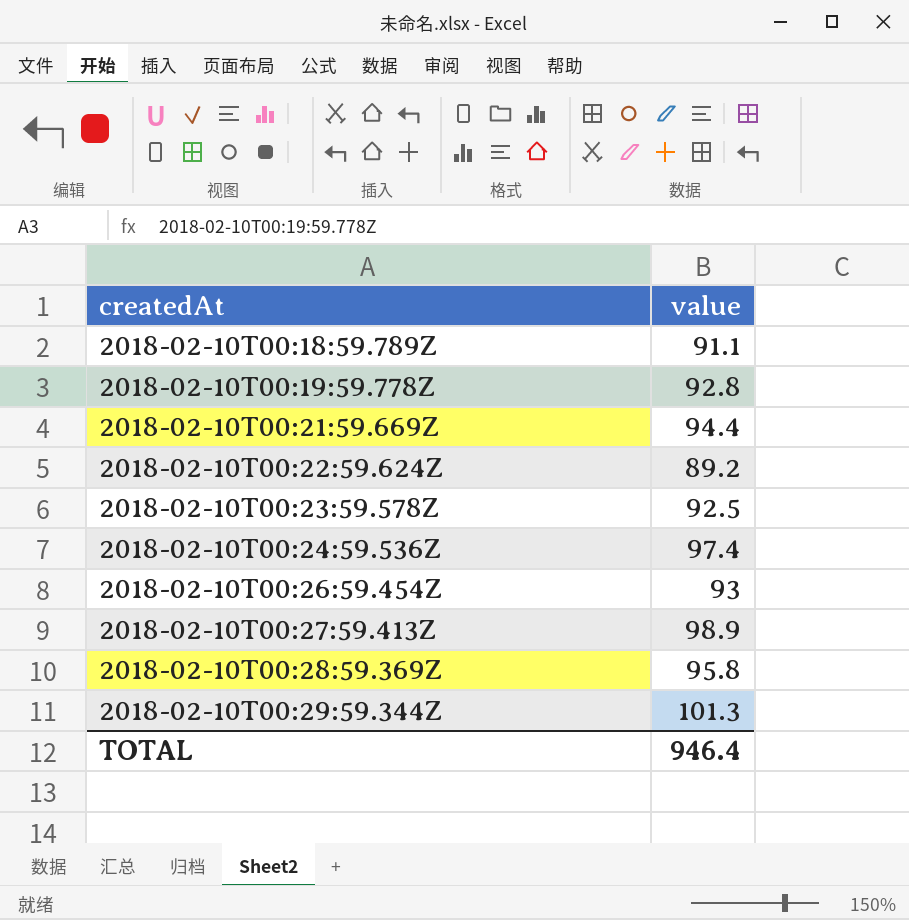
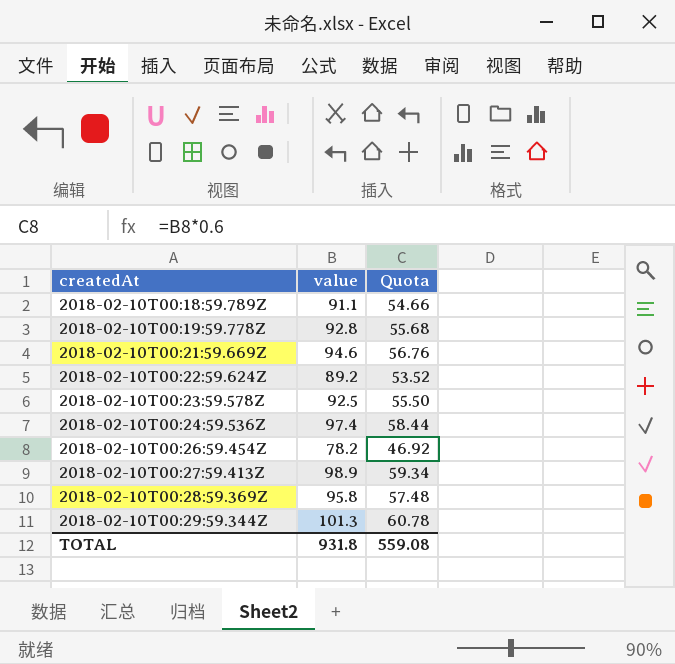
column Quota | formula: none -> [value] * 0.6
2018-02-10T00:21:59.669Z | value: 94.4 -> 94.6
2018-02-10T00:26:59.454Z | value: 93 -> 78.2
TOTAL | value: 946.4 -> 931.8

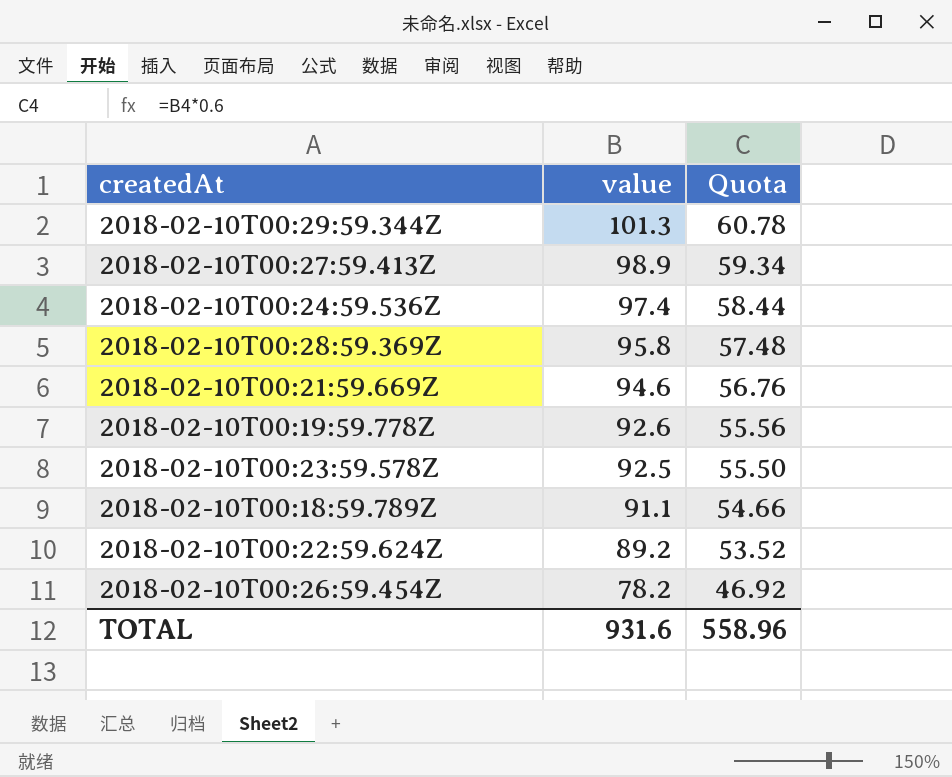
row order: createdAt ascending -> value descending
2018-02-10T00:19:59.778Z | value: 92.8 -> 92.6
2018-02-10T00:19:59.778Z | Quota: 55.68 -> 55.56
TOTAL | value: 931.8 -> 931.6
TOTAL | Quota: 559.08 -> 558.96

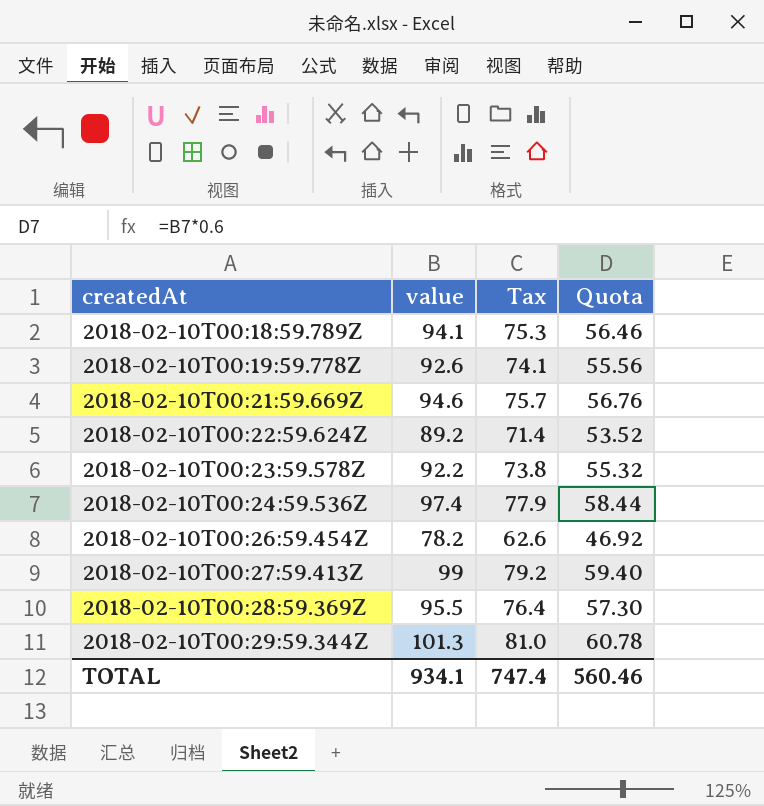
row order: value descending -> createdAt ascending
column Tax | formula: none -> [value] * 0.8
2018-02-10T00:18:59.789Z | value: 91.1 -> 94.1
2018-02-10T00:18:59.789Z | Quota: 54.66 -> 56.46
2018-02-10T00:23:59.578Z | value: 92.5 -> 92.2
2018-02-10T00:23:59.578Z | Quota: 55.50 -> 55.32
2018-02-10T00:27:59.413Z | value: 98.9 -> 99
2018-02-10T00:27:59.413Z | Quota: 59.34 -> 59.40
2018-02-10T00:28:59.369Z | value: 95.8 -> 95.5
2018-02-10T00:28:59.369Z | Quota: 57.48 -> 57.30
TOTAL | value: 931.6 -> 934.1
TOTAL | Quota: 558.96 -> 560.46

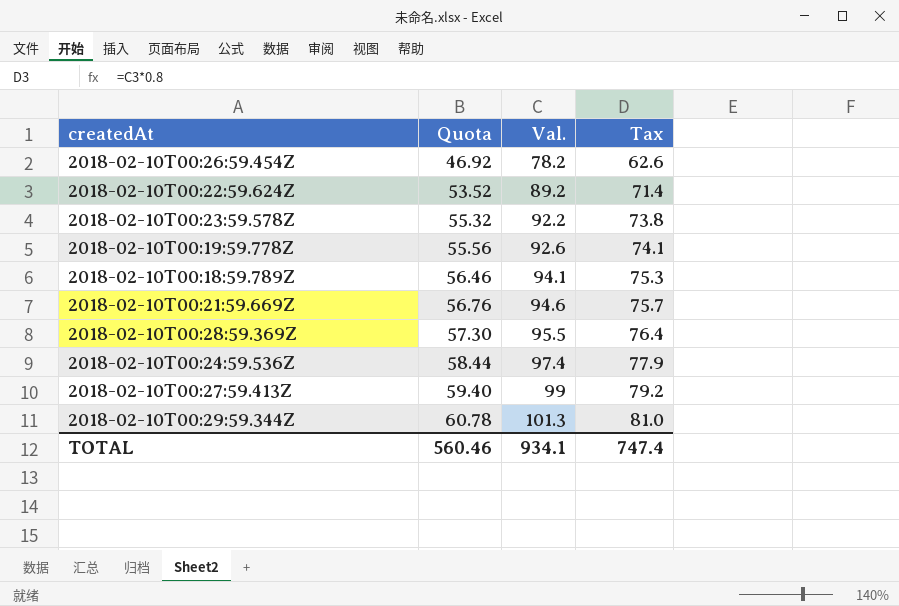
row order: createdAt ascending -> Quota ascending
column Quota | position: 4 -> 2
column name: value -> Val.

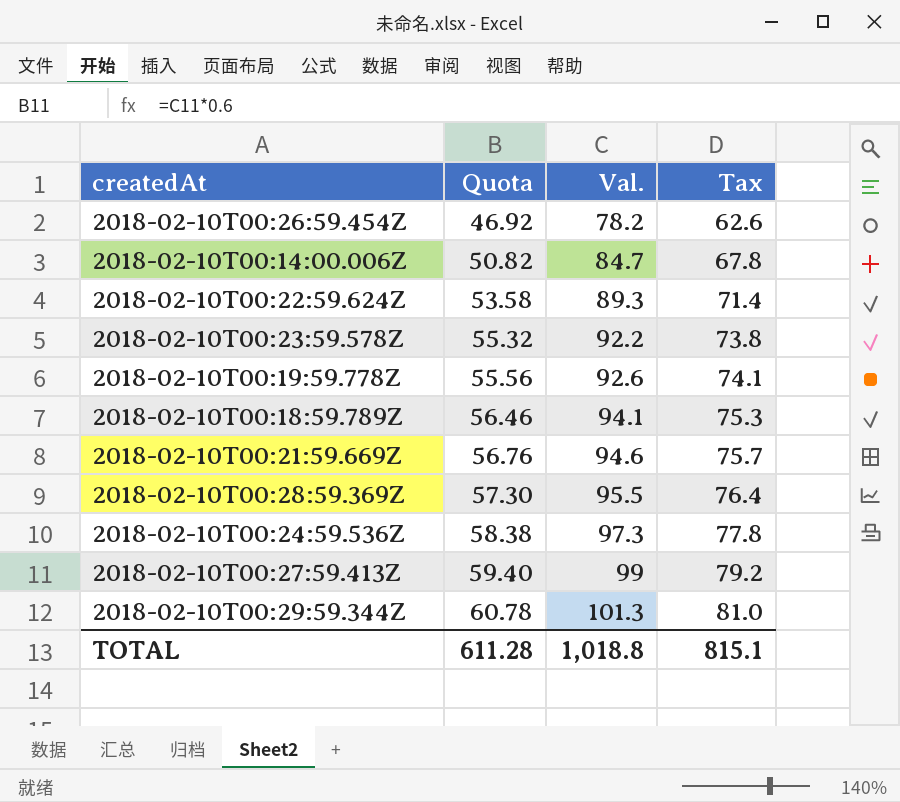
row 2018-02-10T00:14:00.006Z: none -> 50.82 | 84.7 | 67.8
2018-02-10T00:22:59.624Z | Quota: 53.52 -> 53.58
2018-02-10T00:22:59.624Z | Val.: 89.2 -> 89.3
2018-02-10T00:24:59.536Z | Quota: 58.44 -> 58.38
2018-02-10T00:24:59.536Z | Val.: 97.4 -> 97.3
2018-02-10T00:24:59.536Z | Tax: 77.9 -> 77.8
TOTAL | Quota: 560.46 -> 611.28
TOTAL | Val.: 934.1 -> 1,018.8
TOTAL | Tax: 747.4 -> 815.1

